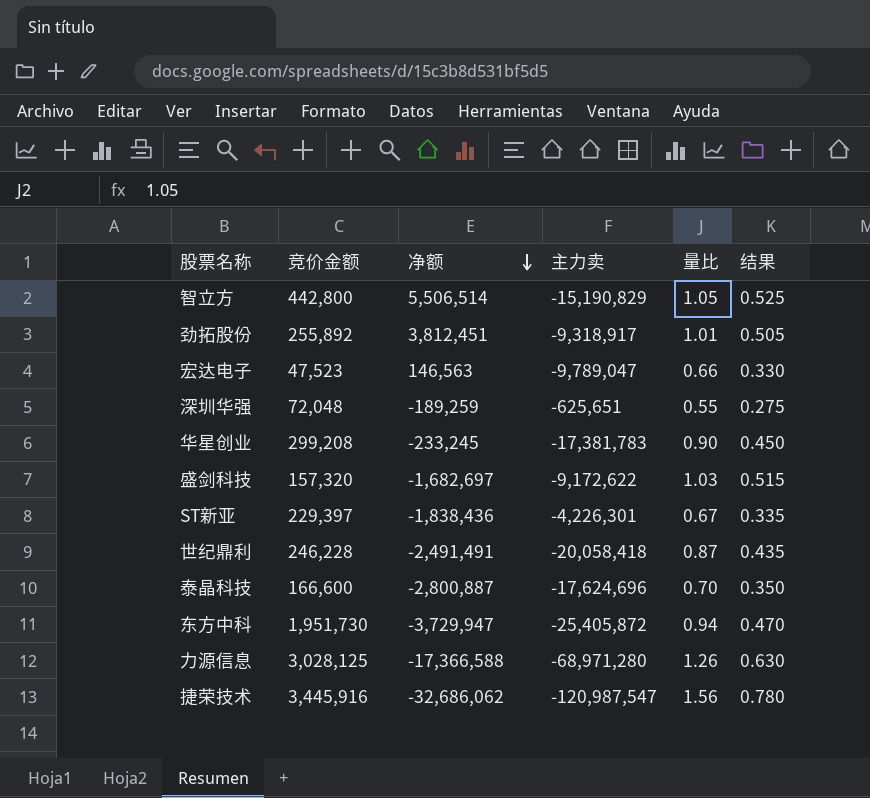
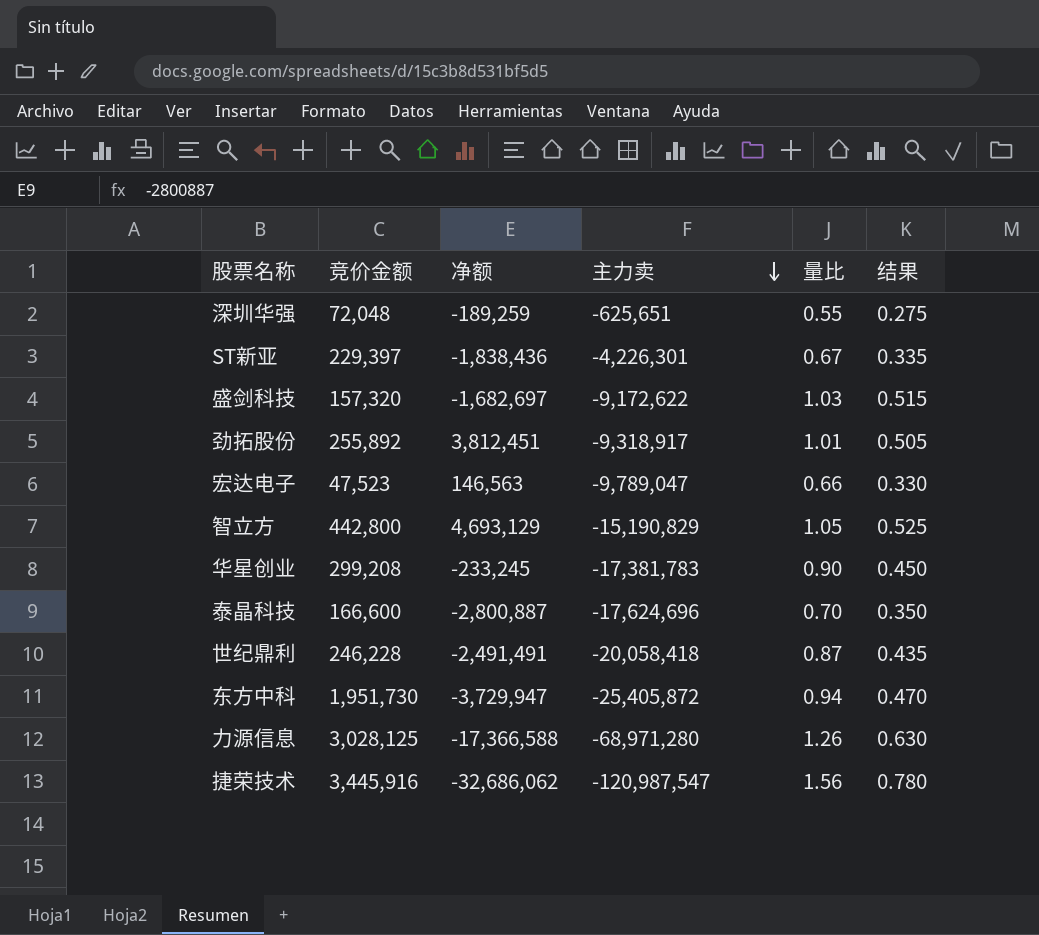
row order: 净额 descending -> 主力卖 descending
智立方 | 净额: 5,506,514 -> 4,693,129

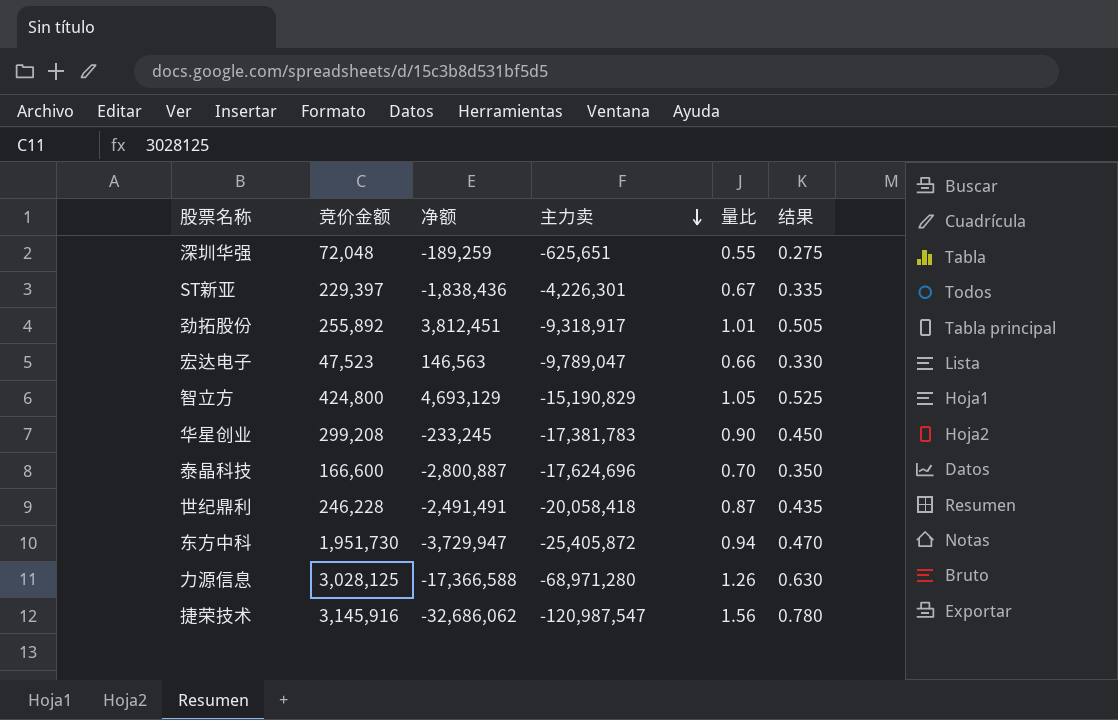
row 盛剑科技: 157,320 | -1,682,697 | -9,172,622 | 1.03 | 0.515 -> none
智立方 | 竞价金额: 442,800 -> 424,800
捷荣技术 | 竞价金额: 3,445,916 -> 3,145,916

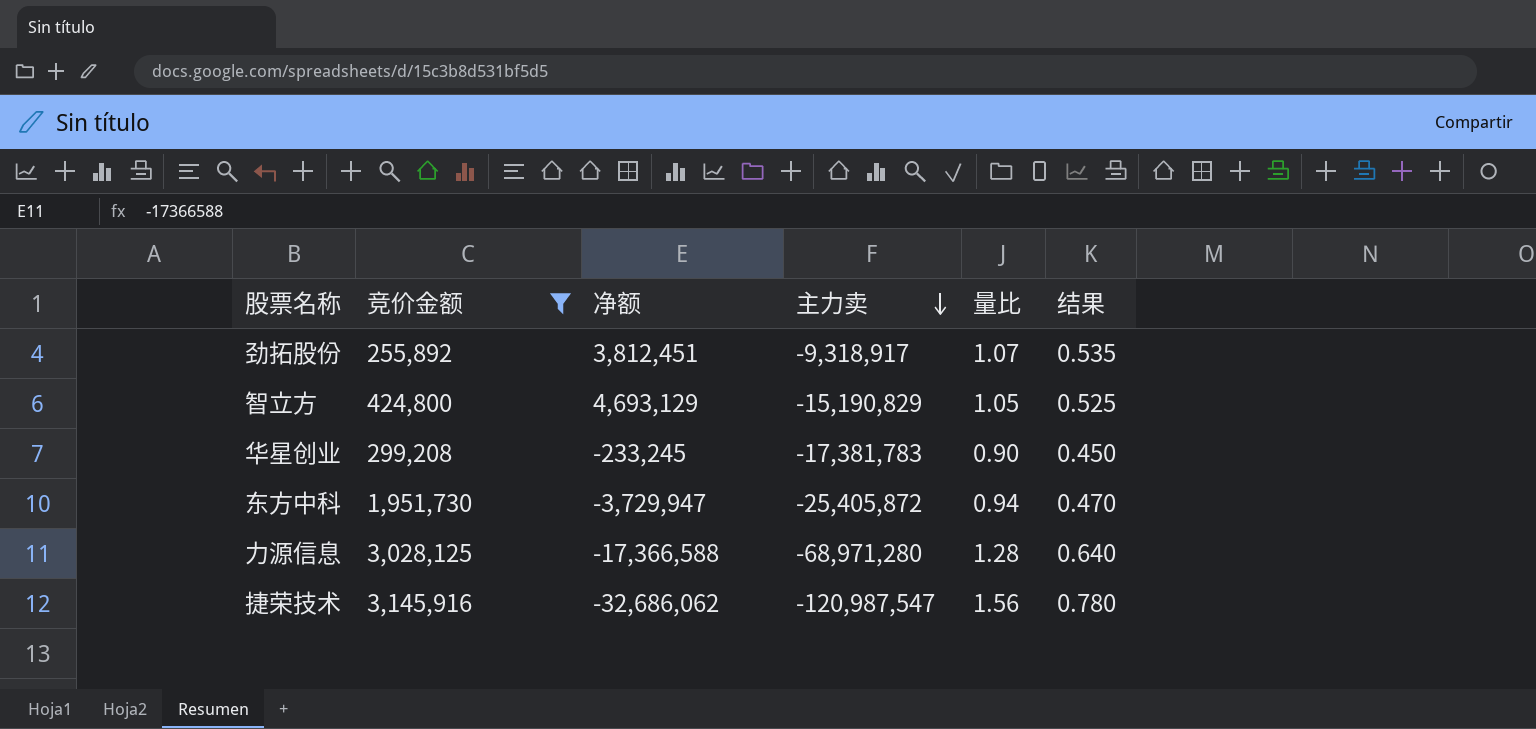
filter: none -> 竞价金额 >= 255,892
劲拓股份 | 量比: 1.01 -> 1.07
劲拓股份 | 结果: 0.505 -> 0.535
力源信息 | 量比: 1.26 -> 1.28
力源信息 | 结果: 0.630 -> 0.640

